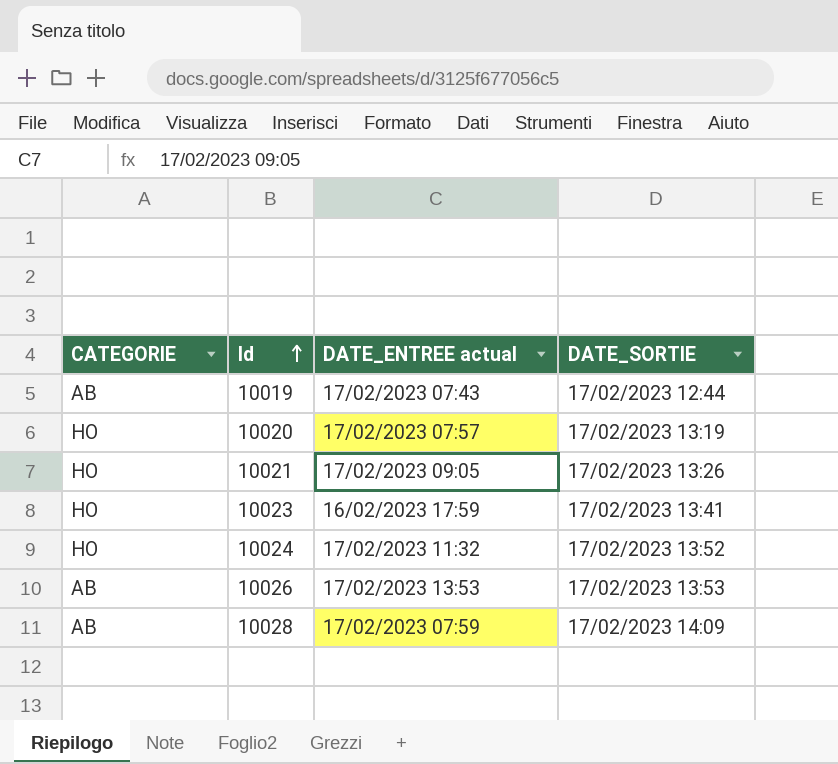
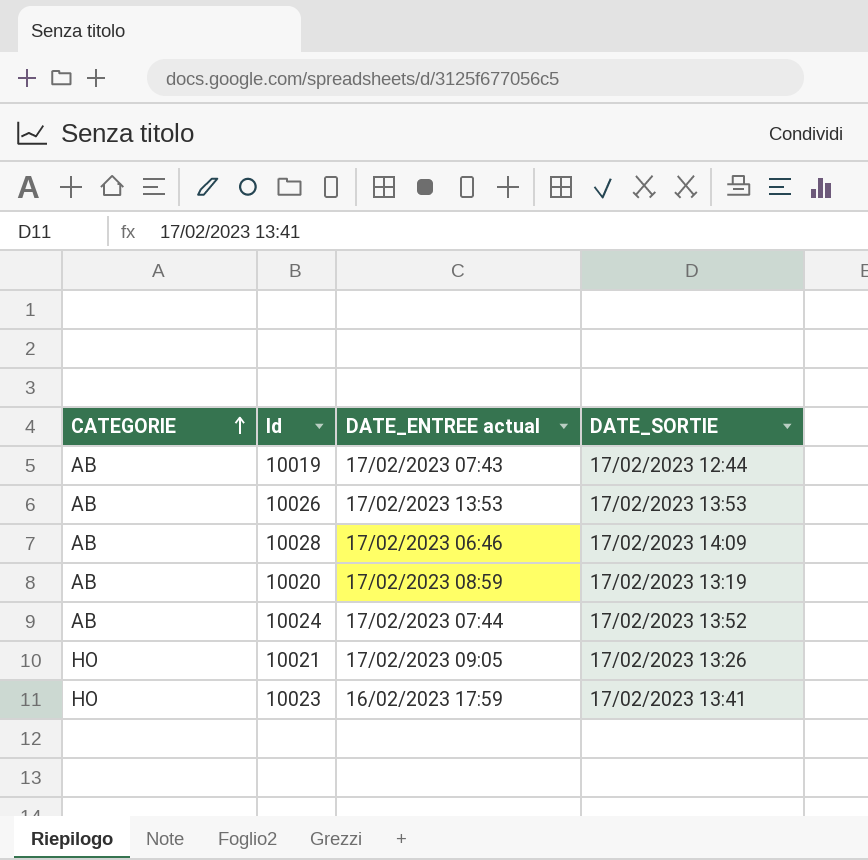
row order: Id ascending -> CATEGORIE ascending
10028 | DATE_ENTREE actual: 17/02/2023 07:59 -> 17/02/2023 06:46
10020 | CATEGORIE: HO -> AB
10020 | DATE_ENTREE actual: 17/02/2023 07:57 -> 17/02/2023 08:59
10024 | CATEGORIE: HO -> AB
10024 | DATE_ENTREE actual: 17/02/2023 11:32 -> 17/02/2023 07:44

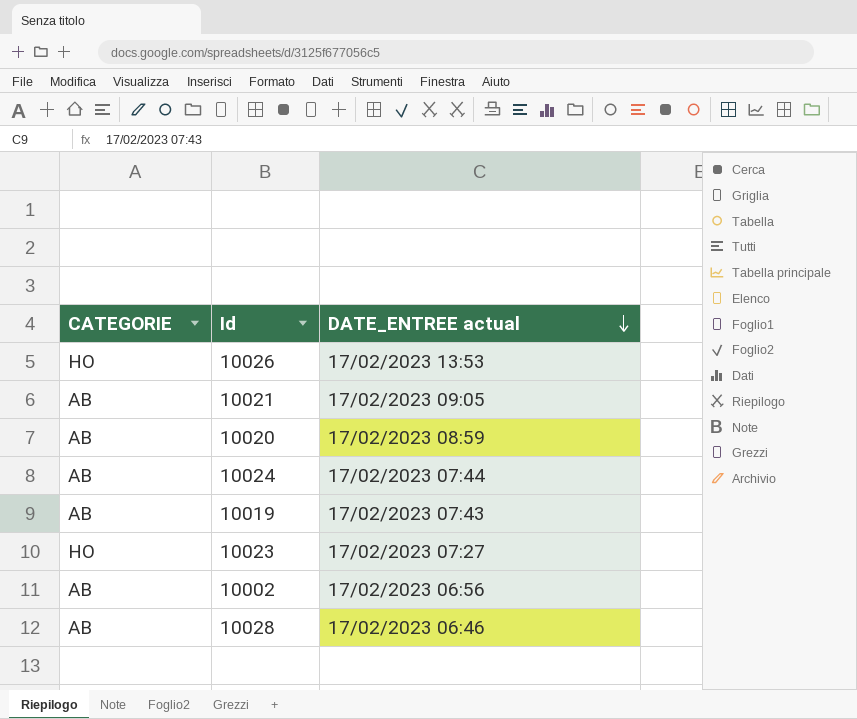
row order: CATEGORIE ascending -> DATE_ENTREE actual descending
column DATE_SORTIE | position: 4 -> none
10026 | CATEGORIE: AB -> HO
10021 | CATEGORIE: HO -> AB
10023 | DATE_ENTREE actual: 16/02/2023 17:59 -> 17/02/2023 07:27
row 10002: none -> AB | 17/02/2023 06:56

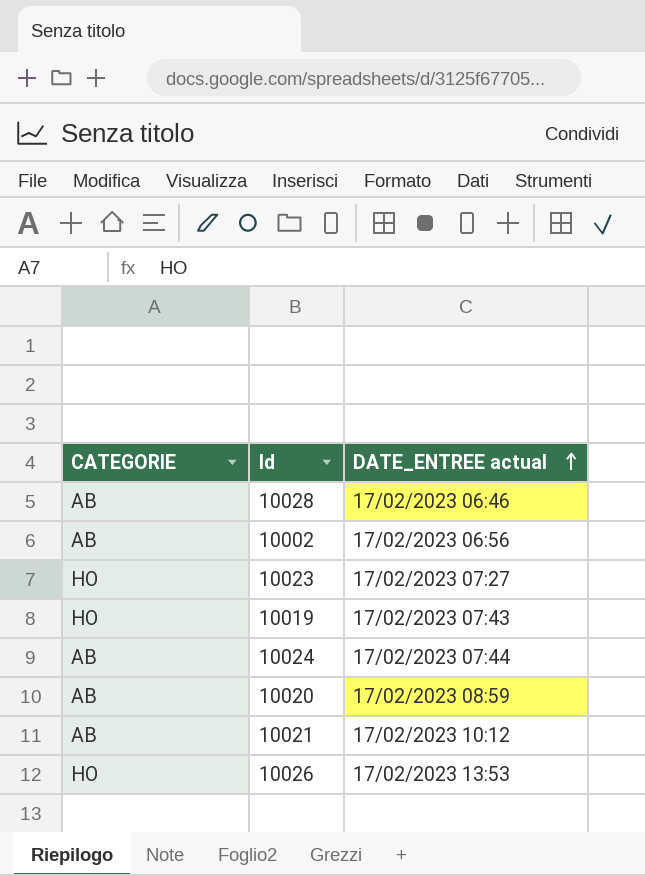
row order: DATE_ENTREE actual descending -> DATE_ENTREE actual ascending
10019 | CATEGORIE: AB -> HO
10021 | DATE_ENTREE actual: 17/02/2023 09:05 -> 17/02/2023 10:12

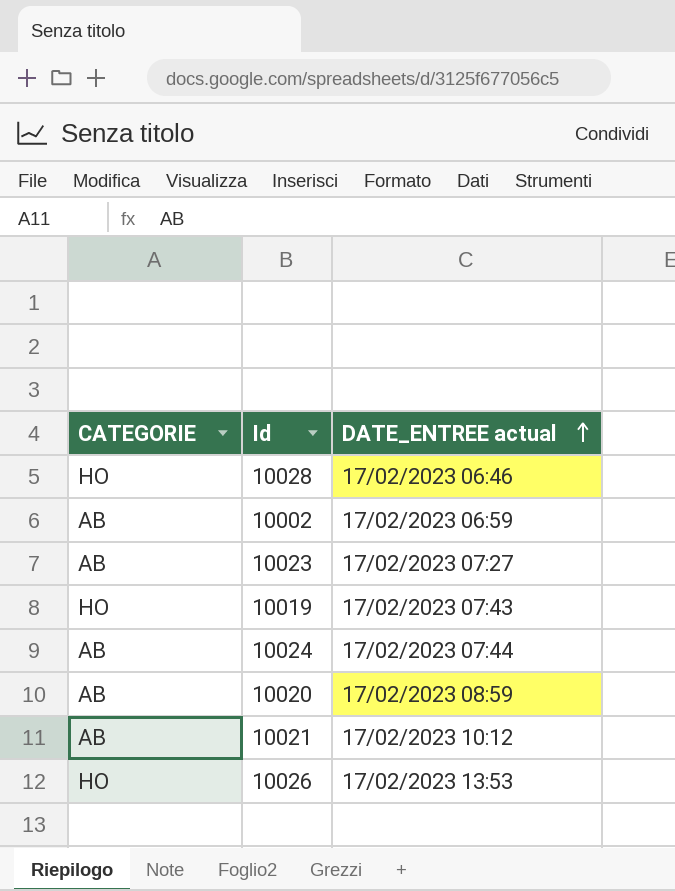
10028 | CATEGORIE: AB -> HO
10002 | DATE_ENTREE actual: 17/02/2023 06:56 -> 17/02/2023 06:59
10023 | CATEGORIE: HO -> AB

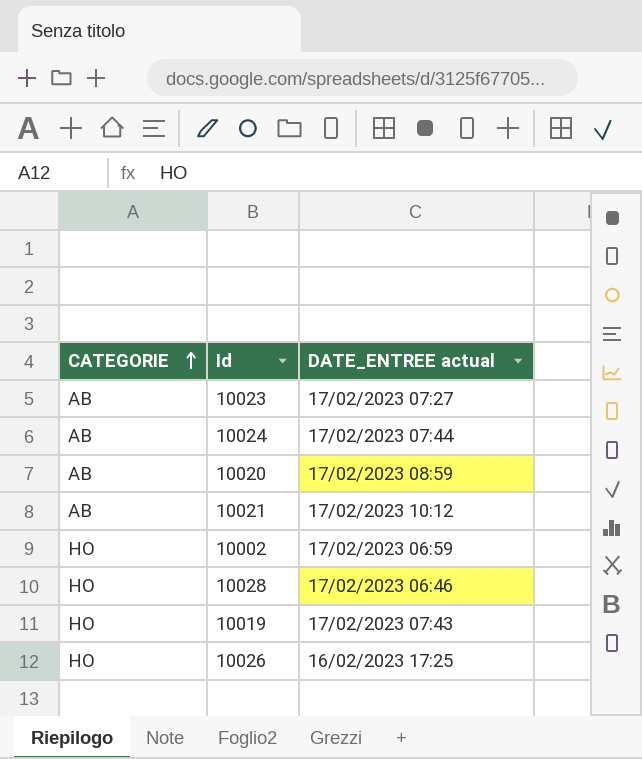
row order: DATE_ENTREE actual ascending -> CATEGORIE ascending
10002 | CATEGORIE: AB -> HO
10026 | DATE_ENTREE actual: 17/02/2023 13:53 -> 16/02/2023 17:25

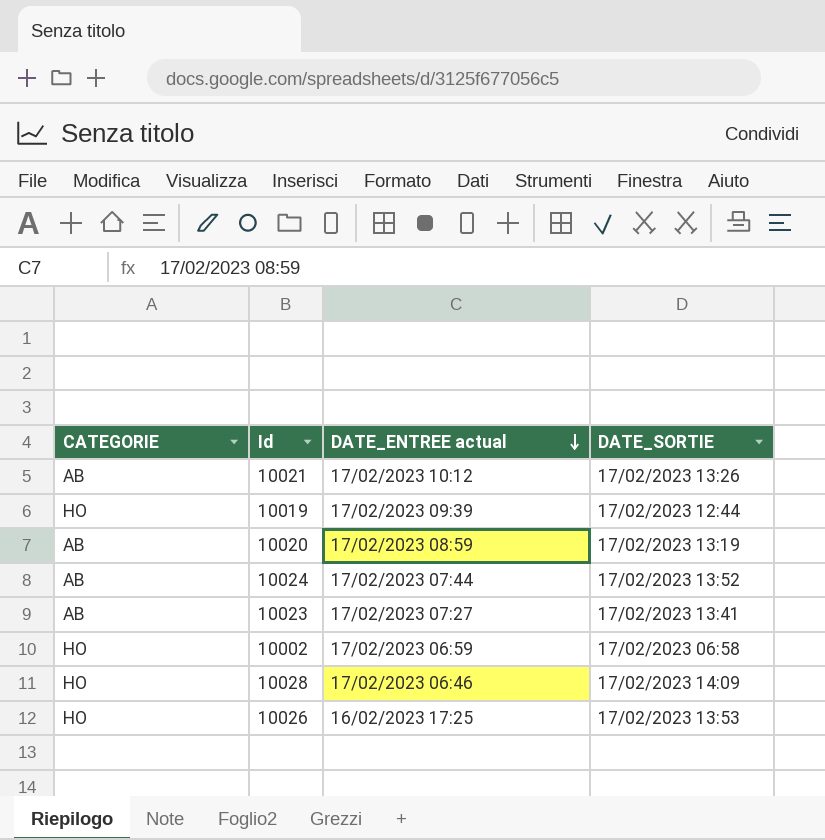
row order: CATEGORIE ascending -> DATE_ENTREE actual descending
column DATE_SORTIE | position: none -> 4
10019 | DATE_ENTREE actual: 17/02/2023 07:43 -> 17/02/2023 09:39

